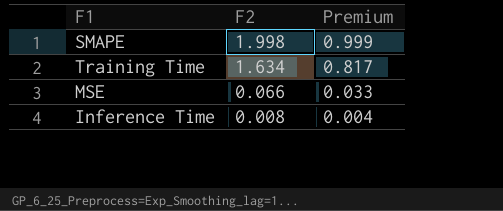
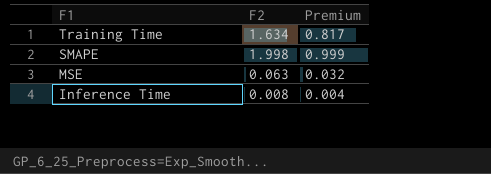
row order: F2 descending -> F1 descending
MSE | F2: 0.066 -> 0.063
MSE | Premium: 0.033 -> 0.032

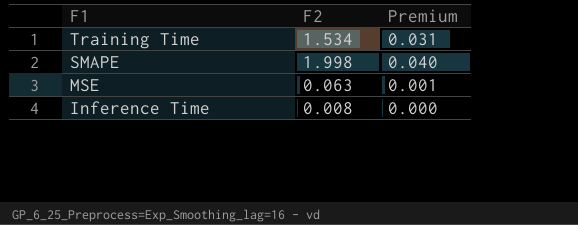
column Premium | formula: [F2] * 0.5 -> [F2] * 0.02
Training Time | F2: 1.634 -> 1.534

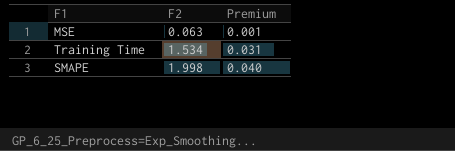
row order: F1 descending -> F2 ascending
row Inference Time: 0.008 | 0.000 -> none

